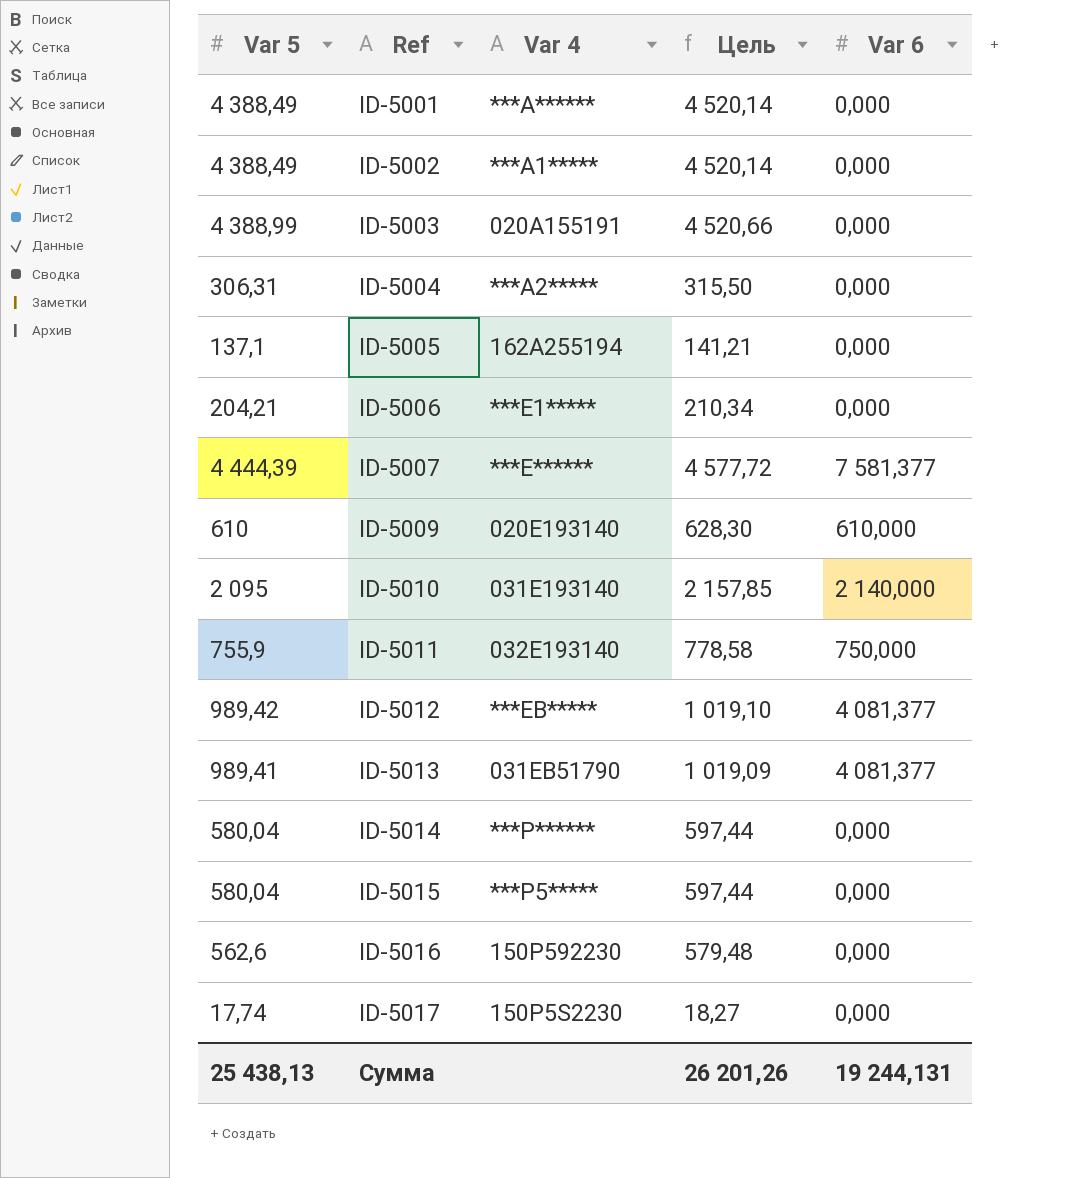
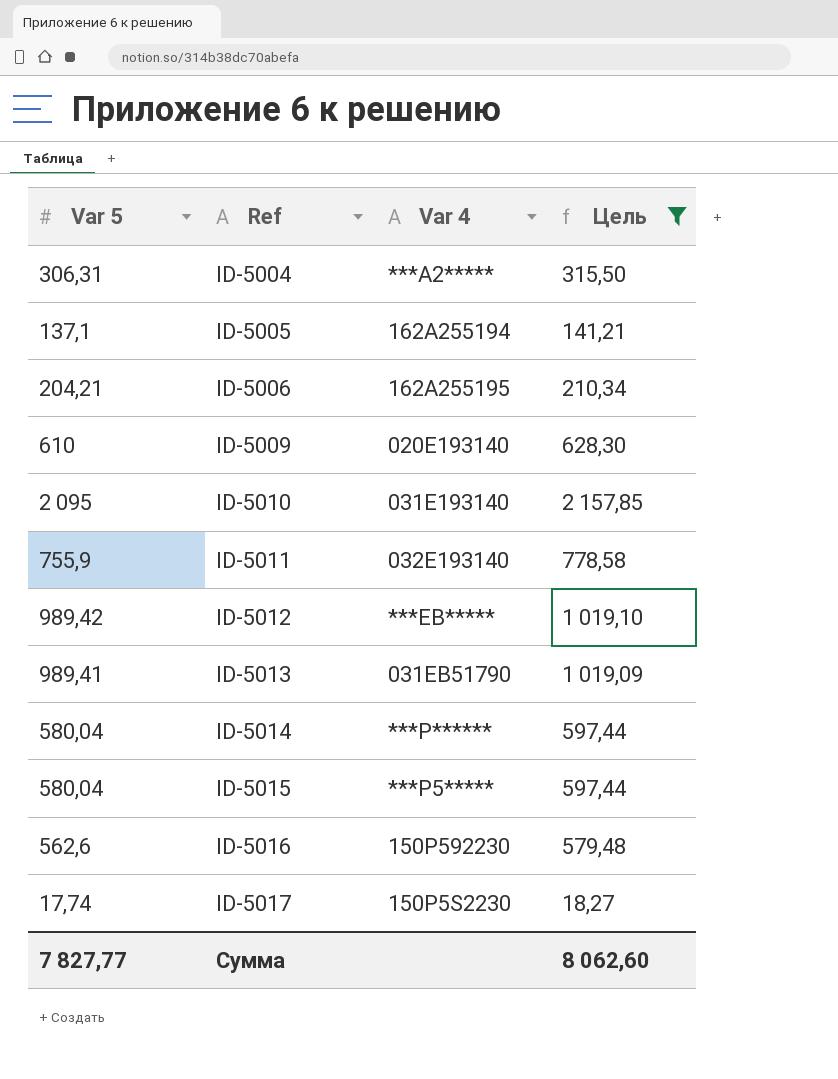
filter: none -> Цель <= 2 157,85
column Var 6 | position: 5 -> none
ID-5006 | Var 4: ***E1***** -> 162A255195
Сумма | Var 5: 25 438,13 -> 7 827,77
Сумма | Цель: 26 201,26 -> 8 062,60

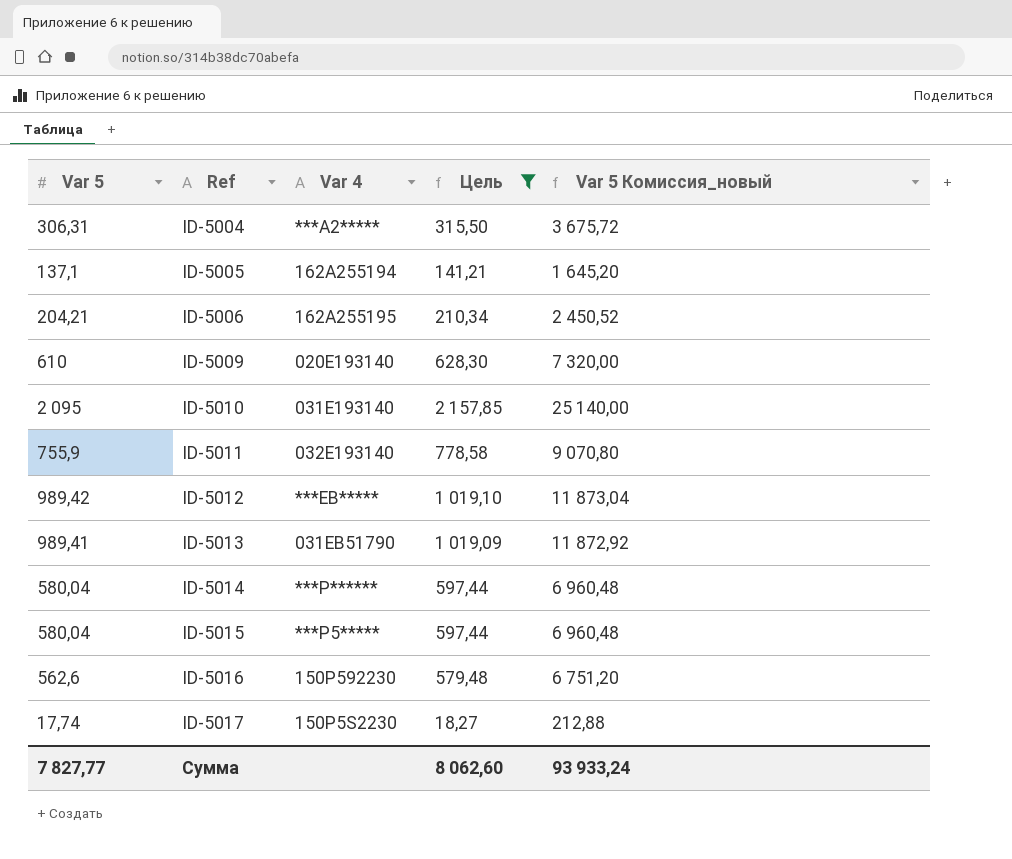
column Var 5 Комиссия_новый | formula: none -> [Var 5] * 12

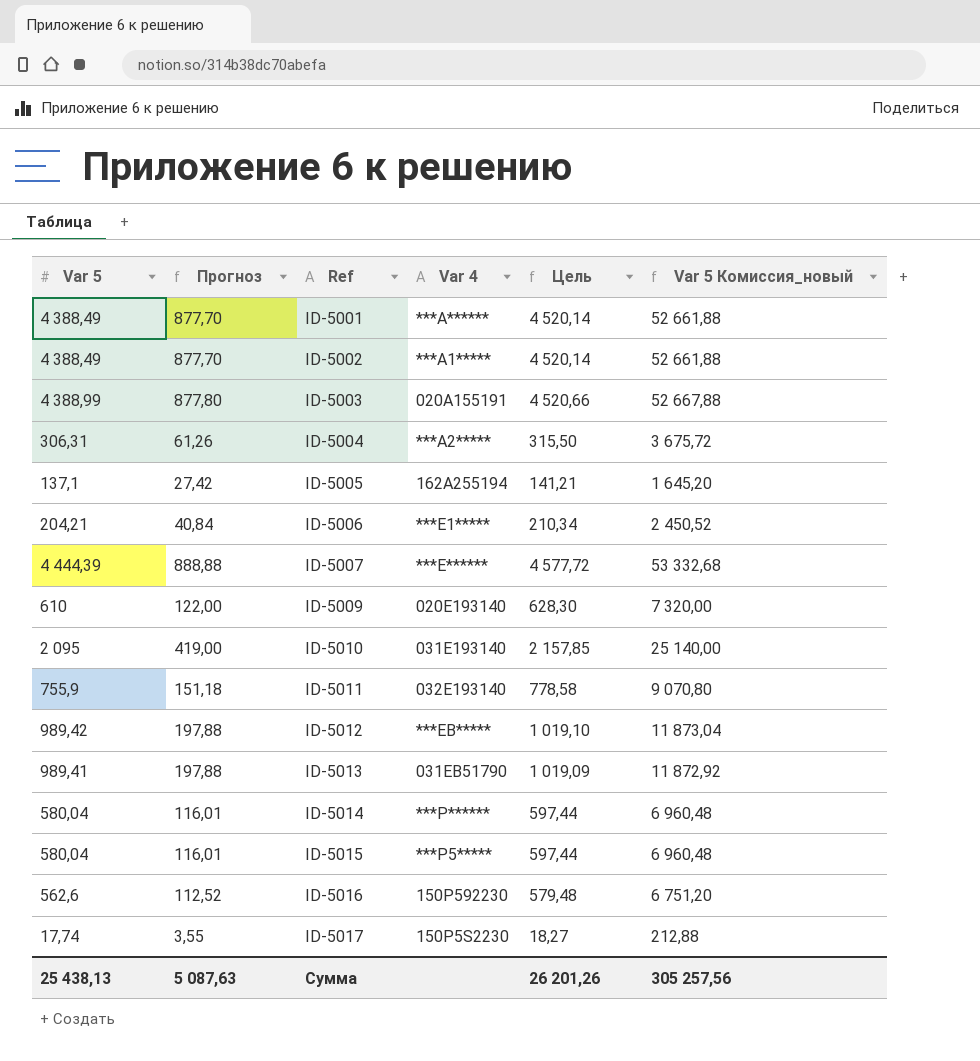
filter: Цель <= 2 157,85 -> none
column Прогноз | formula: none -> [Var 5] * 0,2
ID-5006 | Var 4: 162A255195 -> ***E1*****
Сумма | Var 5: 7 827,77 -> 25 438,13
Сумма | Цель: 8 062,60 -> 26 201,26
Сумма | Var 5 Комиссия_новый: 93 933,24 -> 305 257,56

